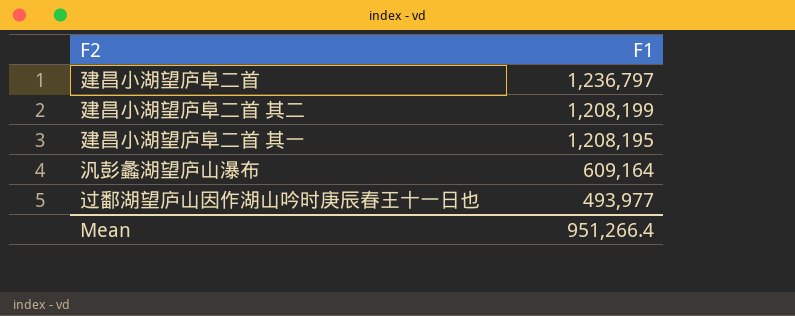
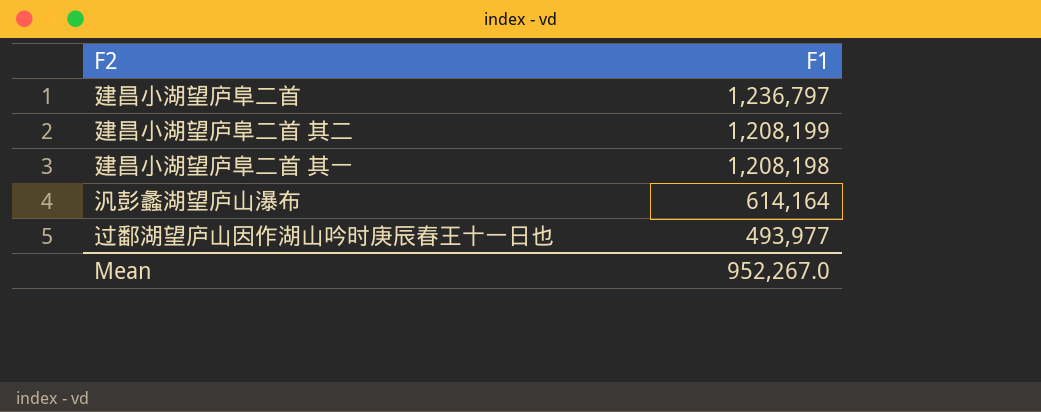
建昌小湖望庐阜二首 其一 | F1: 1,208,195 -> 1,208,198
汎彭蠡湖望庐山瀑布 | F1: 609,164 -> 614,164
Mean | F1: 951,266.4 -> 952,267.0

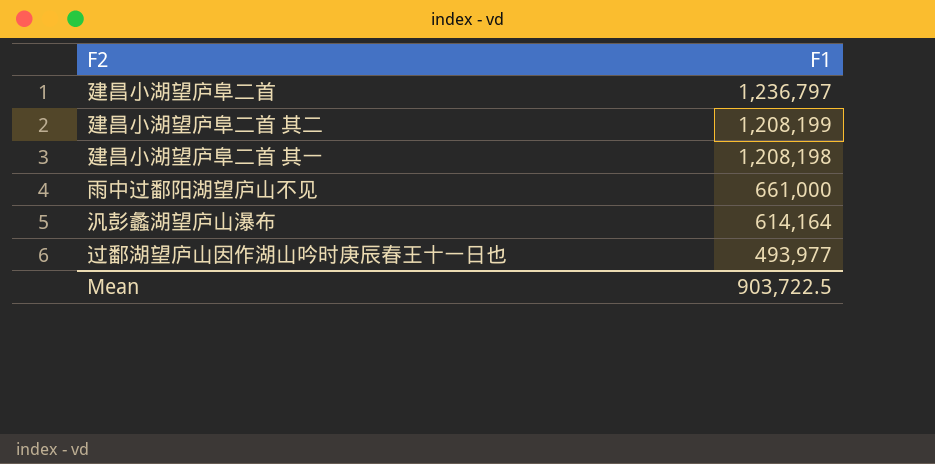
row 雨中过鄱阳湖望庐山不见: none -> 661,000
Mean | F1: 952,267.0 -> 903,722.5

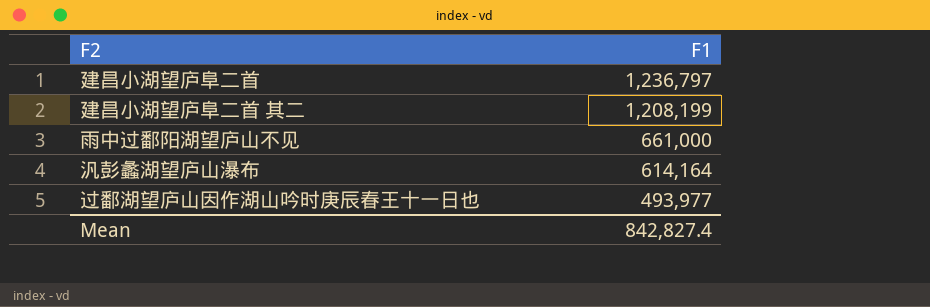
row 建昌小湖望庐阜二首 其一: 1,208,198 -> none
Mean | F1: 903,722.5 -> 842,827.4

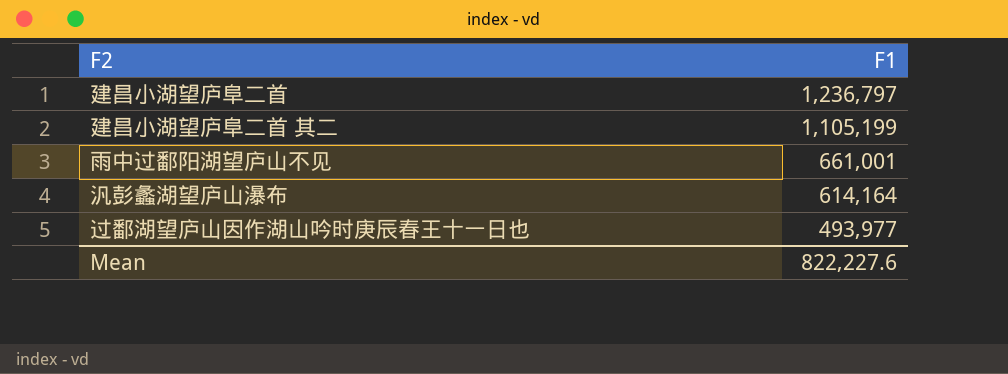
建昌小湖望庐阜二首 其二 | F1: 1,208,199 -> 1,105,199
雨中过鄱阳湖望庐山不见 | F1: 661,000 -> 661,001
Mean | F1: 842,827.4 -> 822,227.6

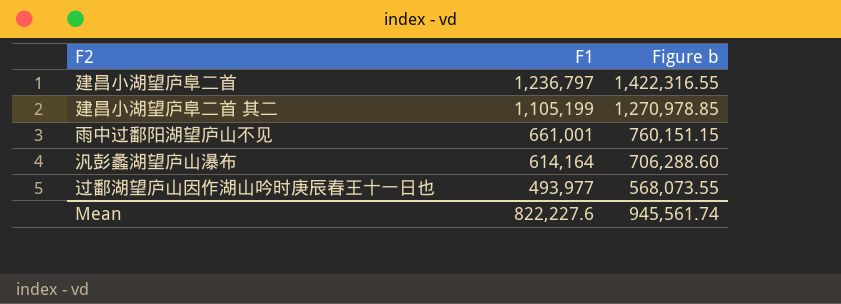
column Figure b | formula: none -> [F1] * 1.15

